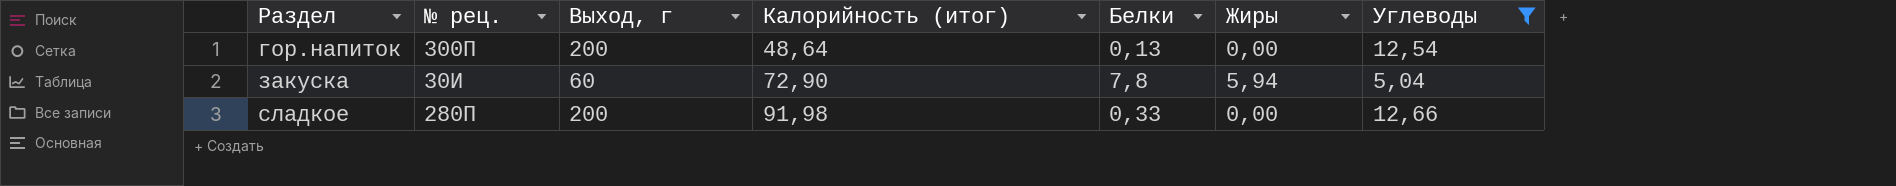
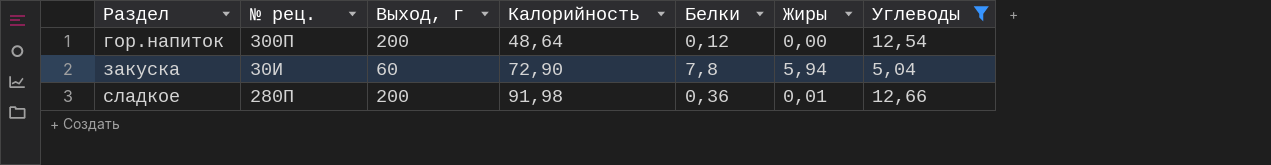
column name: Калорийность (итог) -> Калорийность
гор.напиток | Белки: 0,13 -> 0,12
сладкое | Белки: 0,33 -> 0,36
сладкое | Жиры: 0,00 -> 0,01

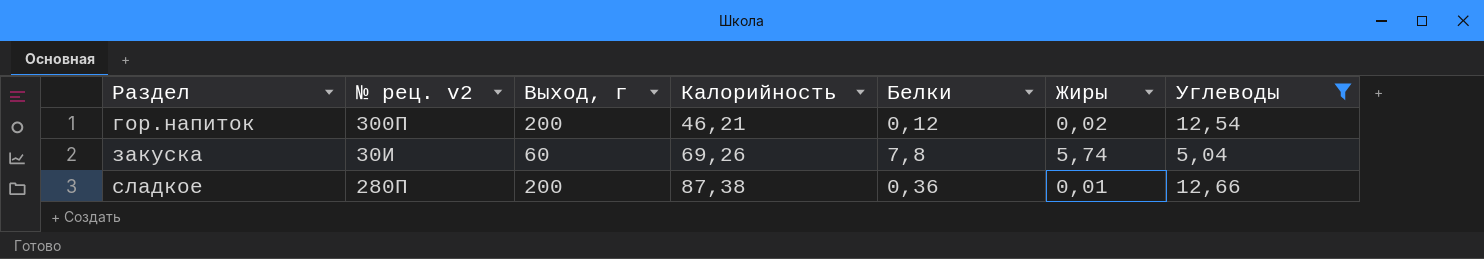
column name: № рец. -> № рец. v2
гор.напиток | Калорийность: 48,64 -> 46,21
гор.напиток | Жиры: 0,00 -> 0,02
закуска | Калорийность: 72,90 -> 69,26
закуска | Жиры: 5,94 -> 5,74
сладкое | Калорийность: 91,98 -> 87,38

